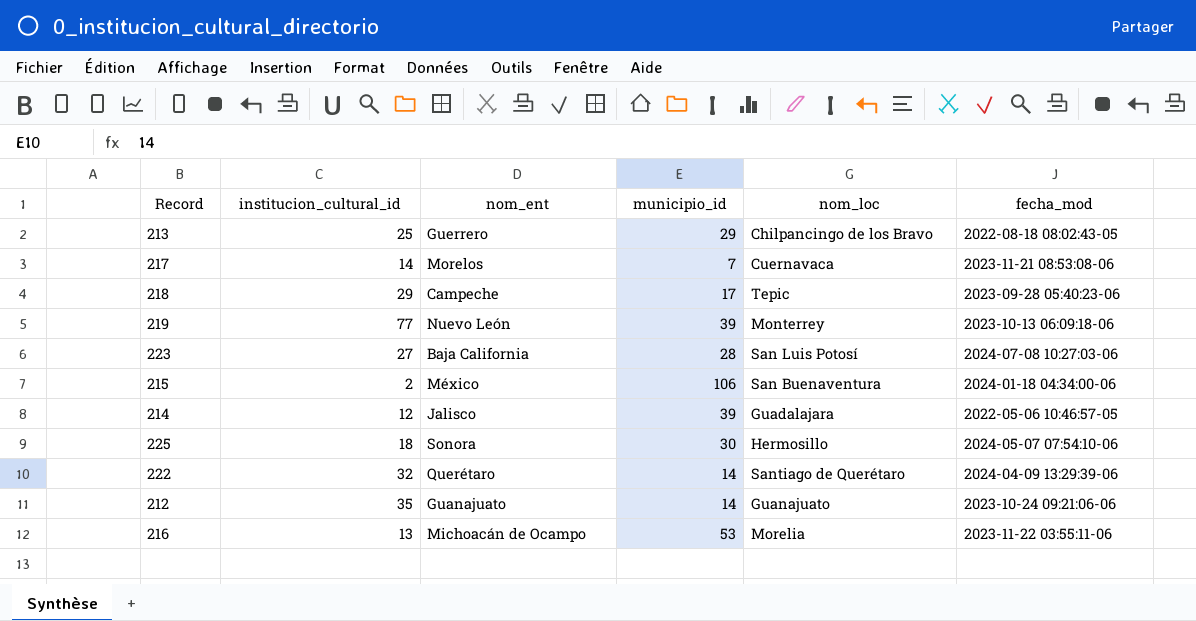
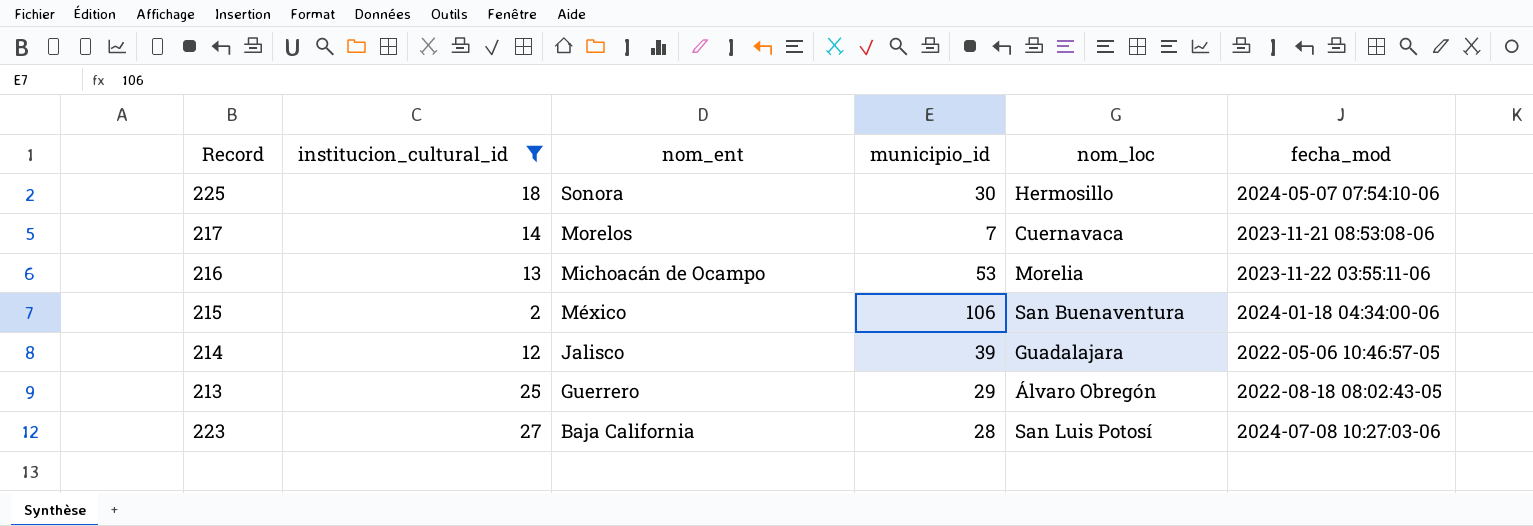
filter: none -> institucion_cultural_id <= 27
row order: none -> nom_ent descending
213 | nom_loc: Chilpancingo de los Bravo -> Álvaro Obregón

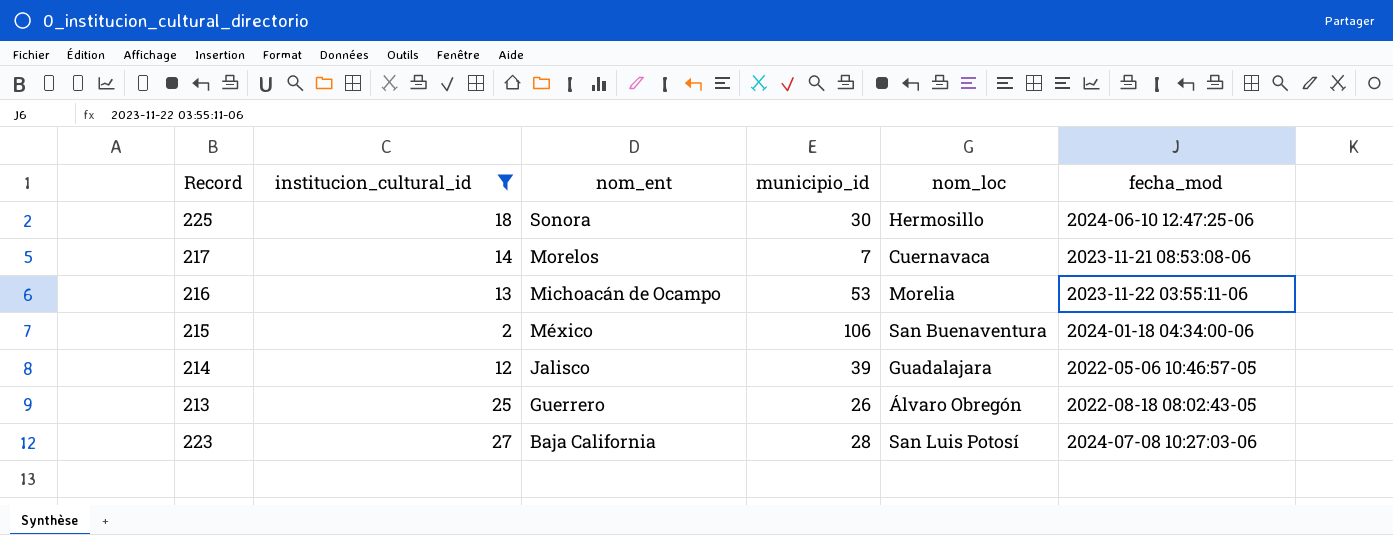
225 | fecha_mod: 2024-05-07 07:54:10-06 -> 2024-06-10 12:47:25-06
213 | municipio_id: 29 -> 26

